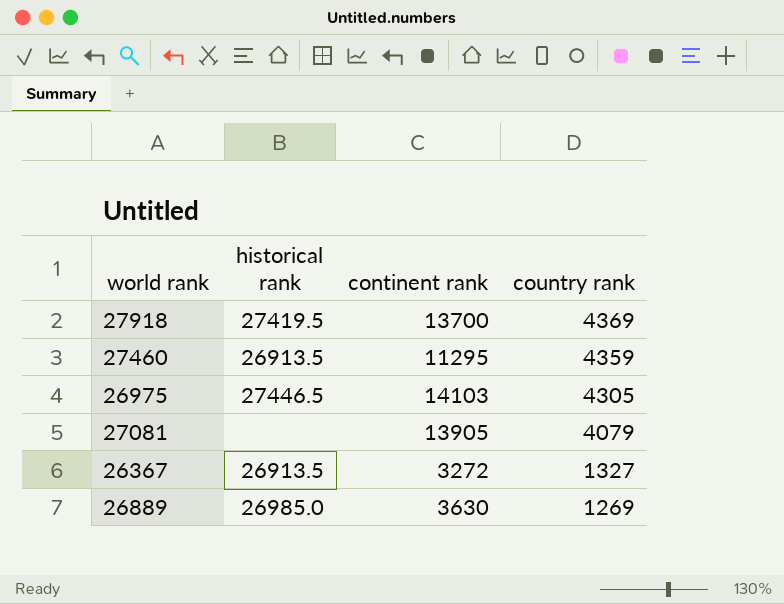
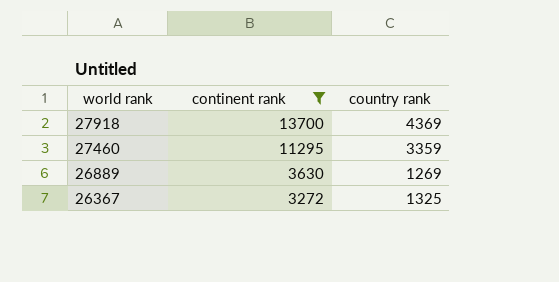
filter: none -> continent rank <= 13700
row order: country rank descending -> world rank descending
column historical rank | position: 2 -> none
27460 | country rank: 4359 -> 3359
26367 | country rank: 1327 -> 1325

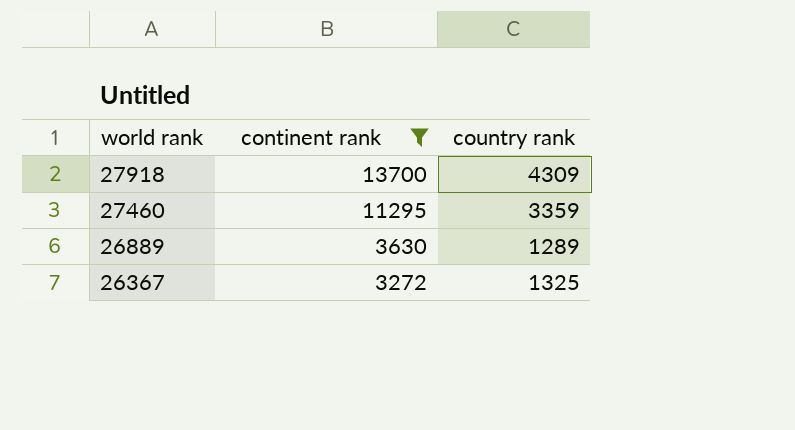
27918 | country rank: 4369 -> 4309
26889 | country rank: 1269 -> 1289

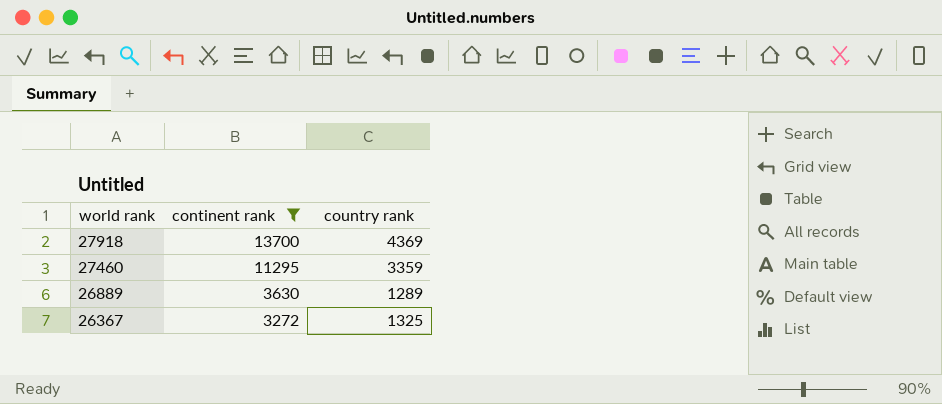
27918 | country rank: 4309 -> 4369

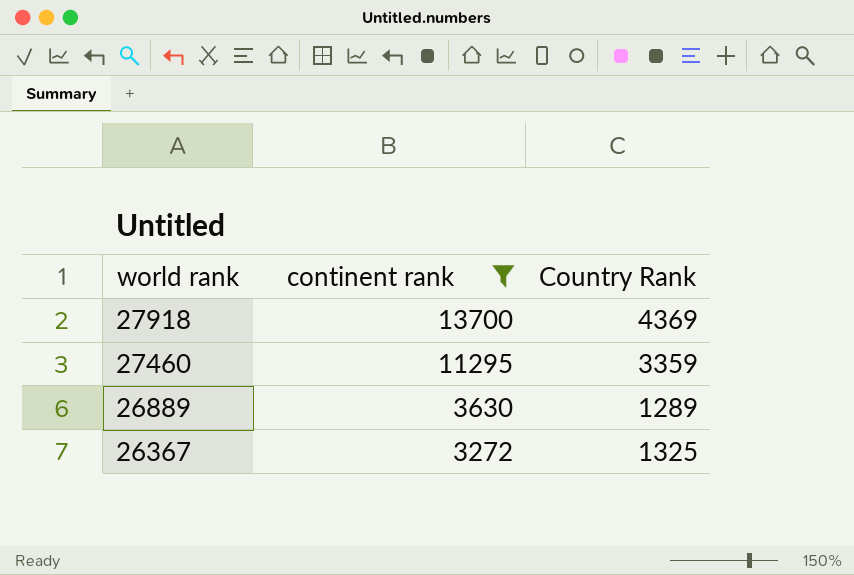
column name: country rank -> Country Rank

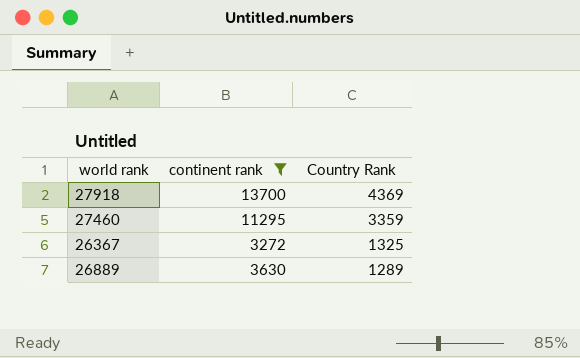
row order: world rank descending -> Country Rank descending

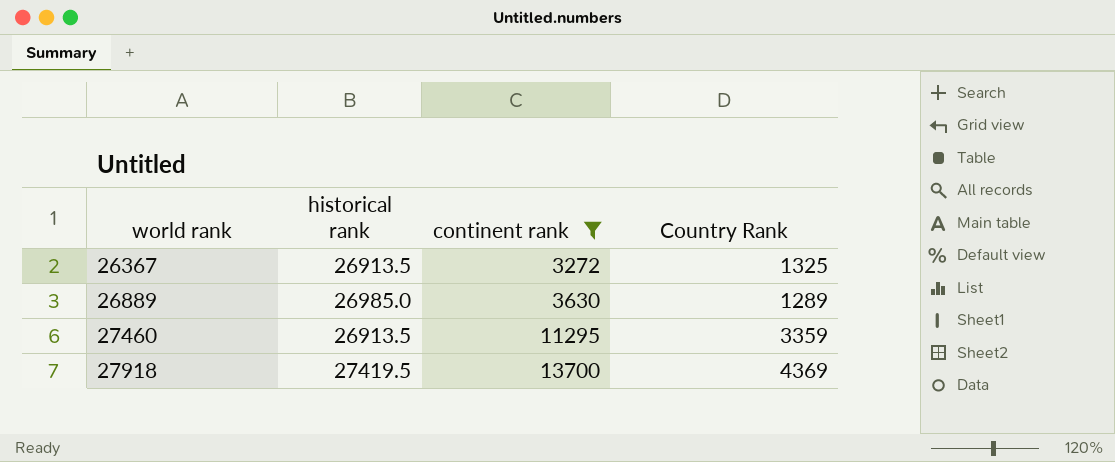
row order: Country Rank descending -> world rank ascending
column historical rank | position: none -> 2

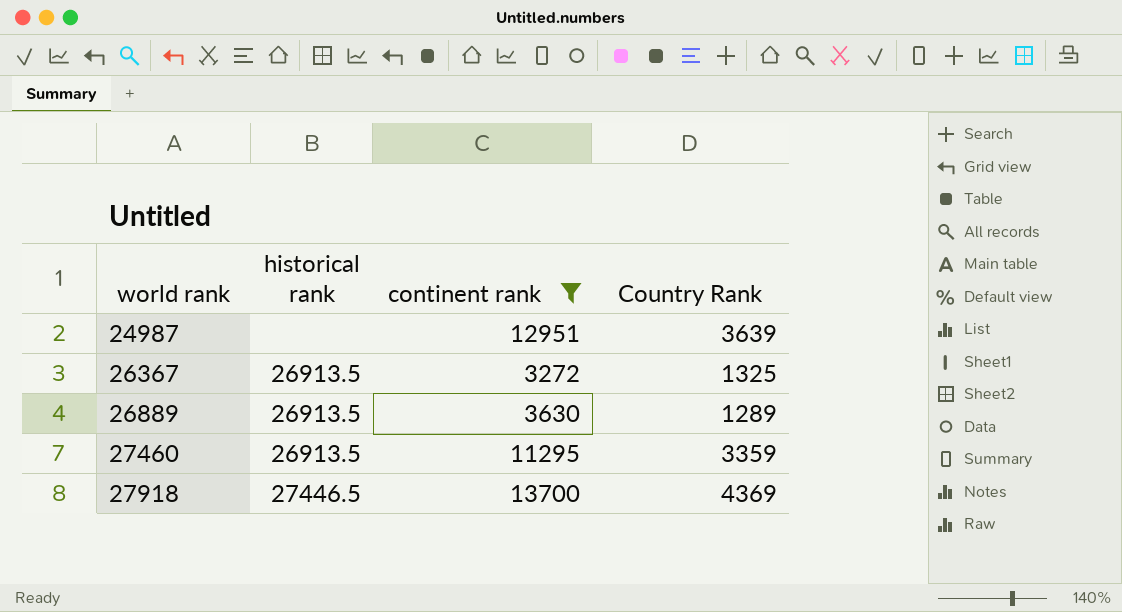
row 24987: none -> none | 12951 | 3639
26889 | historical rank: 26985.0 -> 26913.5
27918 | historical rank: 27419.5 -> 27446.5

